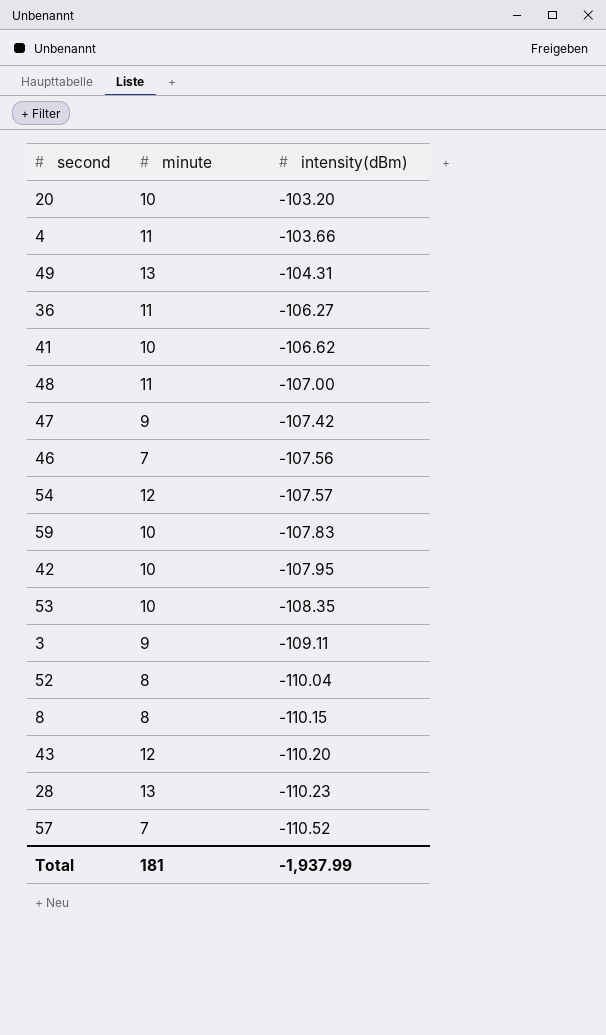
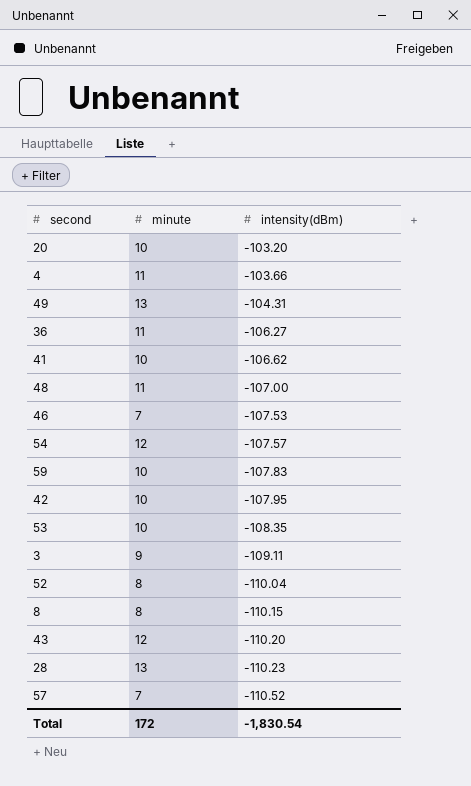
row 47: 9 | -107.42 -> none
46 | intensity(dBm): -107.56 -> -107.53
Total | minute: 181 -> 172
Total | intensity(dBm): -1,937.99 -> -1,830.54

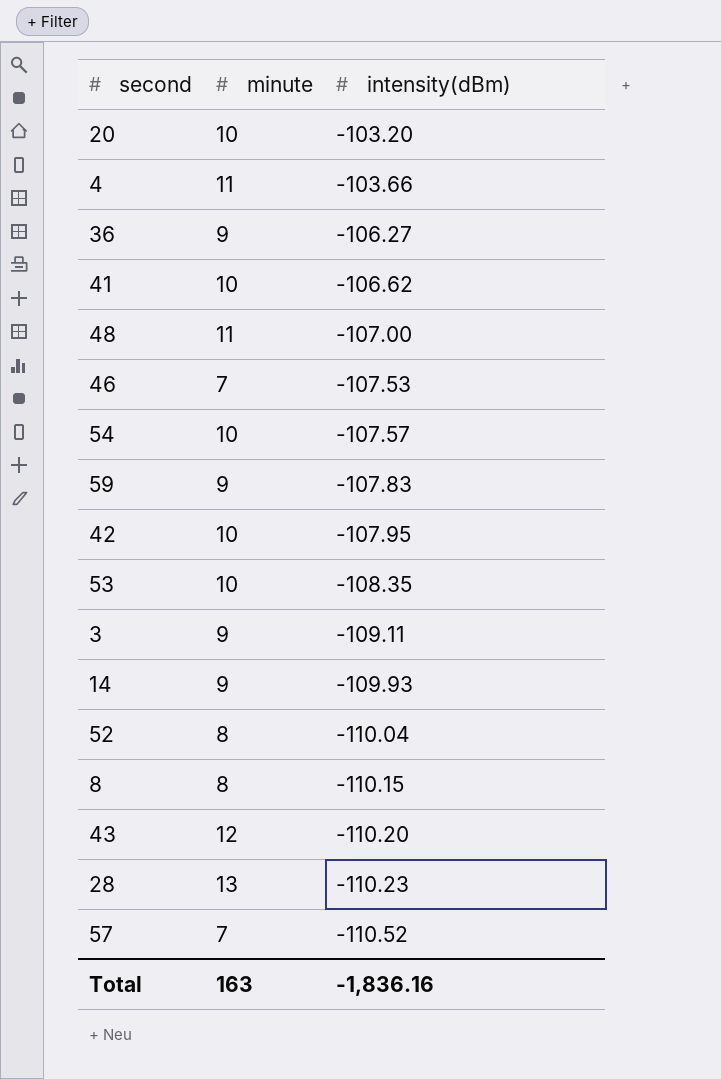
row 49: 13 | -104.31 -> none
36 | minute: 11 -> 9
54 | minute: 12 -> 10
59 | minute: 10 -> 9
row 14: none -> 9 | -109.93
Total | minute: 172 -> 163
Total | intensity(dBm): -1,830.54 -> -1,836.16

